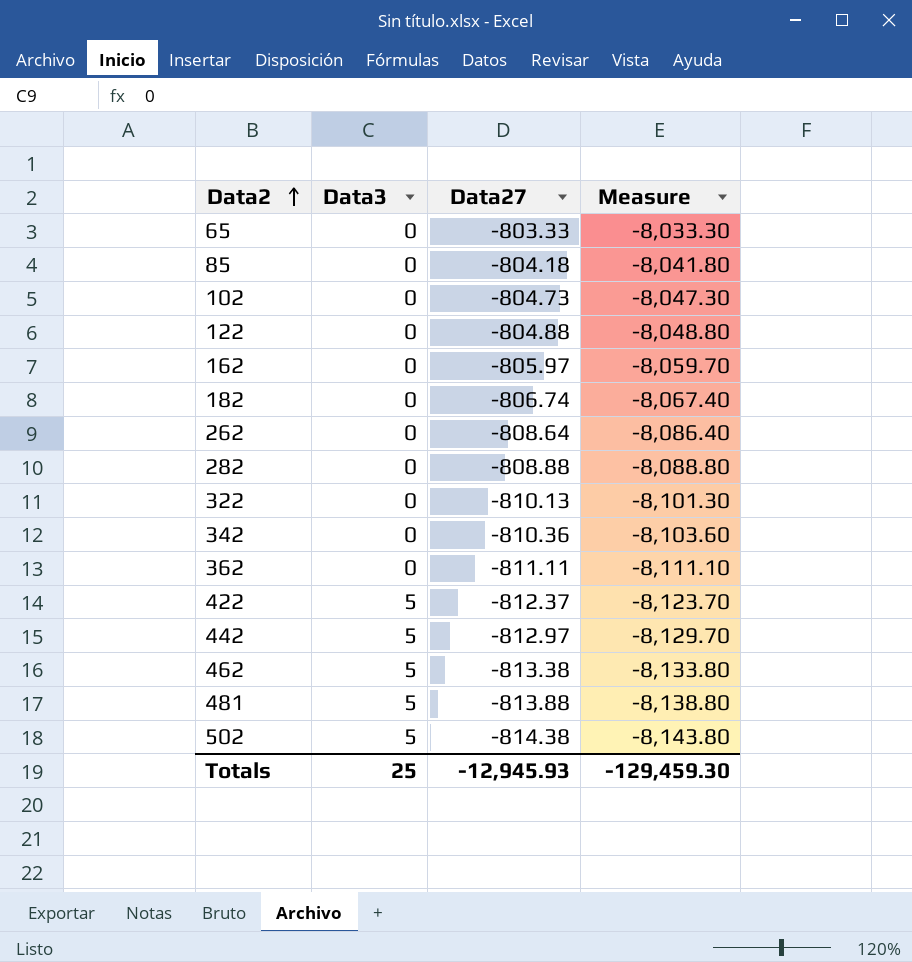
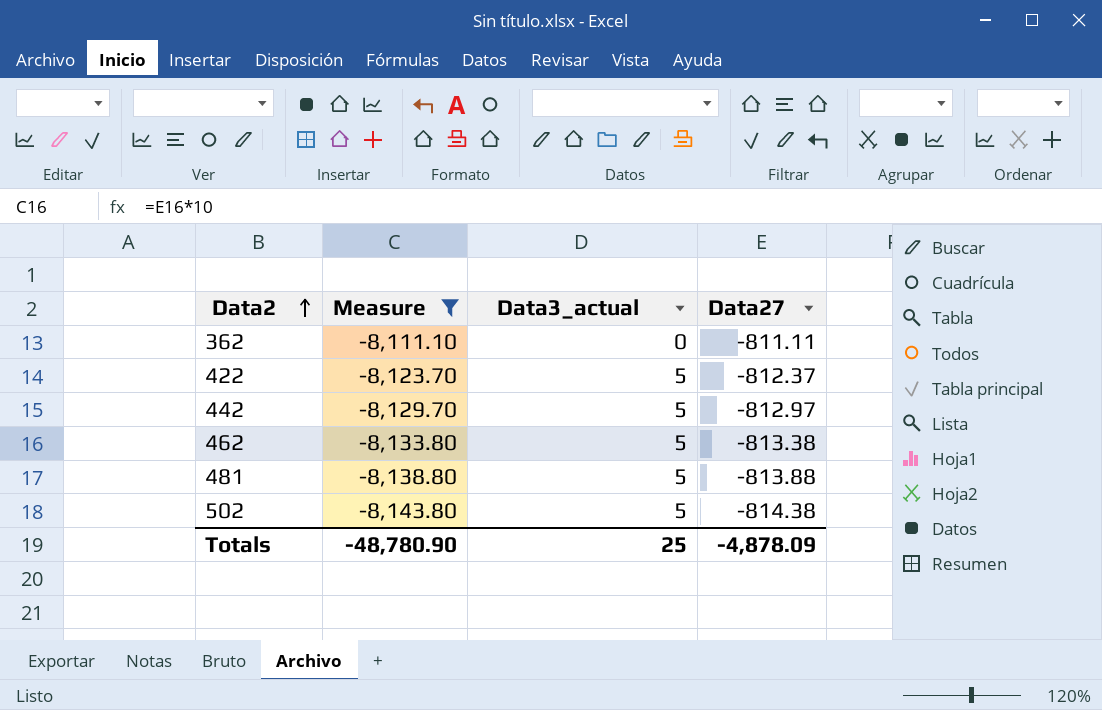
filter: none -> Measure <= -8,111.10
column Measure | position: 4 -> 2
column name: Data3 -> Data3_actual
Totals | Measure: -129,459.30 -> -48,780.90
Totals | Data27: -12,945.93 -> -4,878.09

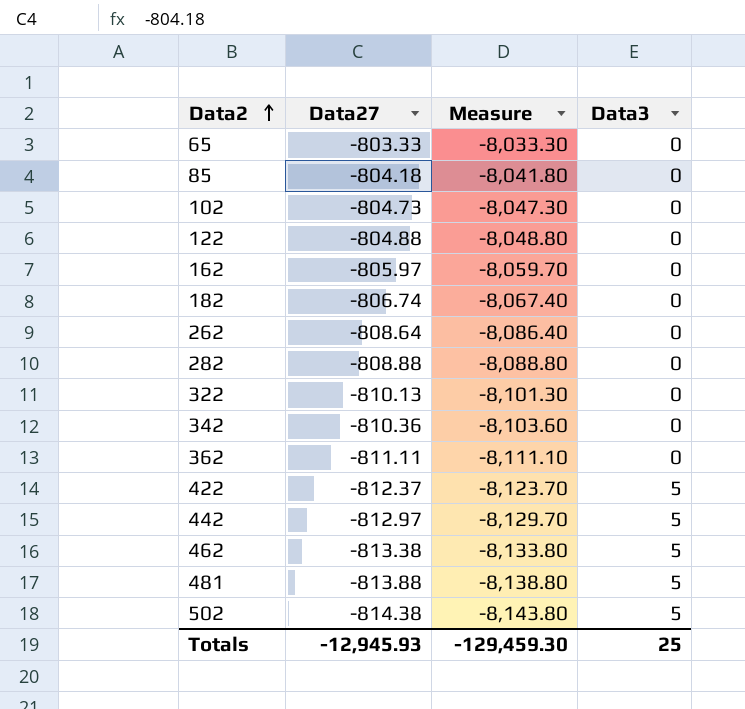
filter: Measure <= -8,111.10 -> none
column Data27 | position: 4 -> 2
column name: Data3_actual -> Data3
Totals | Data27: -4,878.09 -> -12,945.93
Totals | Measure: -48,780.90 -> -129,459.30

